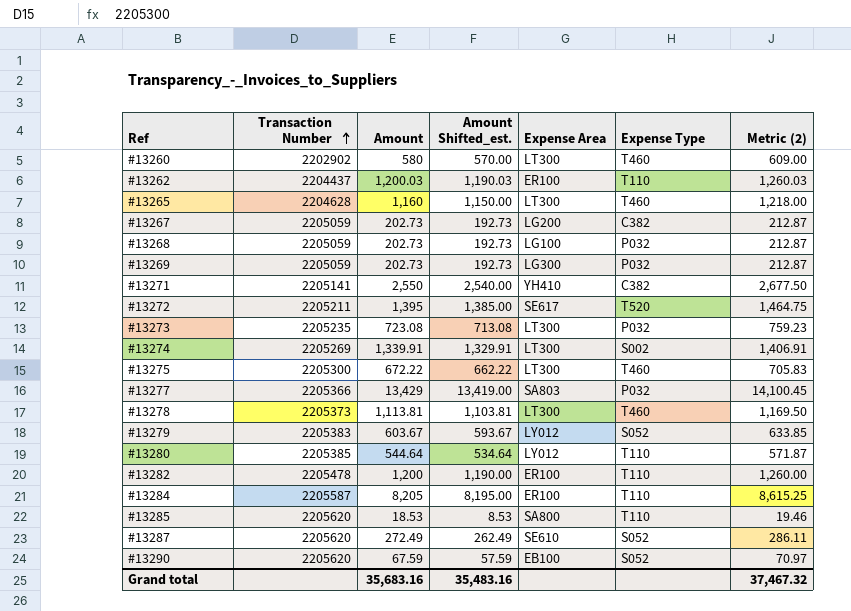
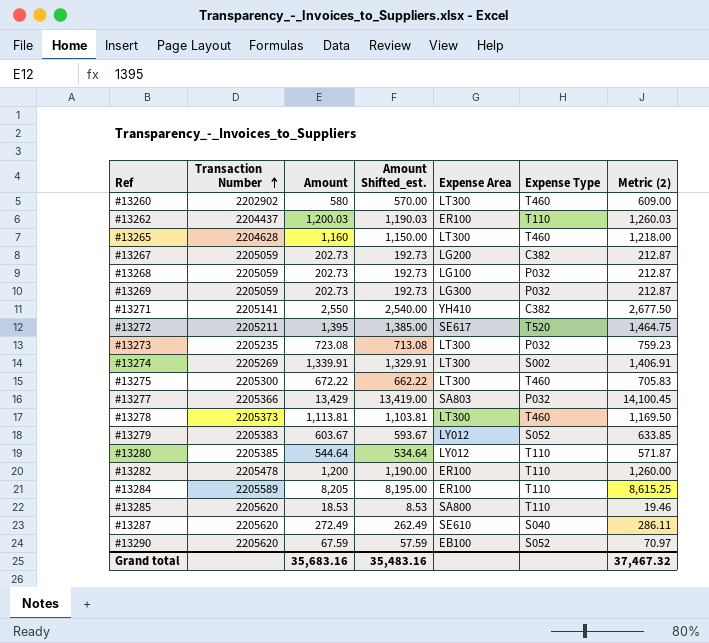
#13284 | Transaction Number: 2205587 -> 2205589
#13287 | Expense Type: S052 -> S040

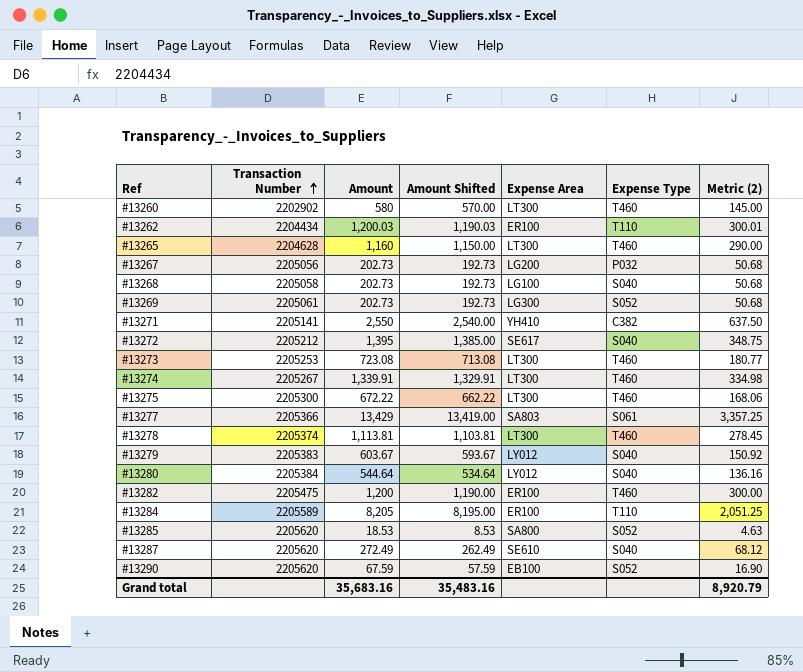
column name: Amount Shifted_est. -> Amount Shifted
column Metric (2) | formula: [Amount] * 1.05 -> [Amount] * 0.25
#13262 | Transaction Number: 2204437 -> 2204434
#13267 | Transaction Number: 2205059 -> 2205056
#13267 | Expense Type: C382 -> P032
#13268 | Transaction Number: 2205059 -> 2205058
#13268 | Expense Type: P032 -> S040
#13269 | Transaction Number: 2205059 -> 2205061
#13269 | Expense Type: P032 -> S052
#13272 | Transaction Number: 2205211 -> 2205212
#13272 | Expense Type: T520 -> S040
#13273 | Transaction Number: 2205235 -> 2205253
#13273 | Expense Type: P032 -> T460
#13274 | Transaction Number: 2205269 -> 2205267
#13274 | Expense Type: S002 -> T460
#13277 | Expense Type: P032 -> S061
#13278 | Transaction Number: 2205373 -> 2205374
#13279 | Expense Type: S052 -> S040
#13280 | Transaction Number: 2205385 -> 2205384
#13280 | Expense Type: T110 -> S040
#13282 | Transaction Number: 2205478 -> 2205475
#13282 | Expense Type: T110 -> T460
#13285 | Expense Type: T110 -> S052
Grand total | Metric (2): 37,467.32 -> 8,920.79

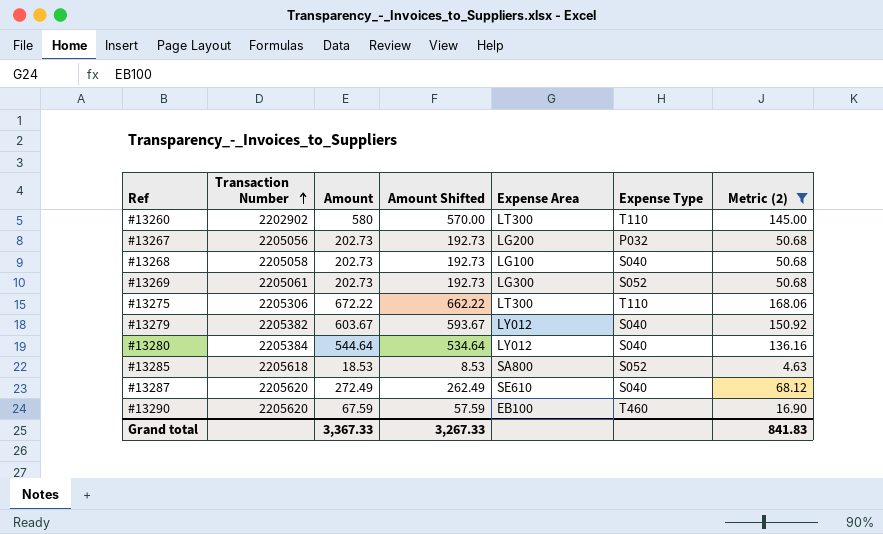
filter: none -> Metric (2) <= 168.06
#13260 | Expense Type: T460 -> T110
#13275 | Transaction Number: 2205300 -> 2205306
#13275 | Expense Type: T460 -> T110
#13279 | Transaction Number: 2205383 -> 2205382
#13285 | Transaction Number: 2205620 -> 2205618
#13290 | Expense Type: S052 -> T460
Grand total | Amount: 35,683.16 -> 3,367.33
Grand total | Amount Shifted: 35,483.16 -> 3,267.33
Grand total | Metric (2): 8,920.79 -> 841.83

